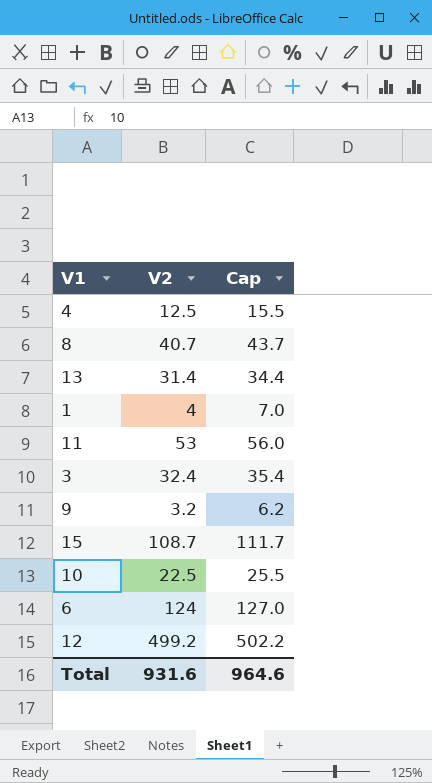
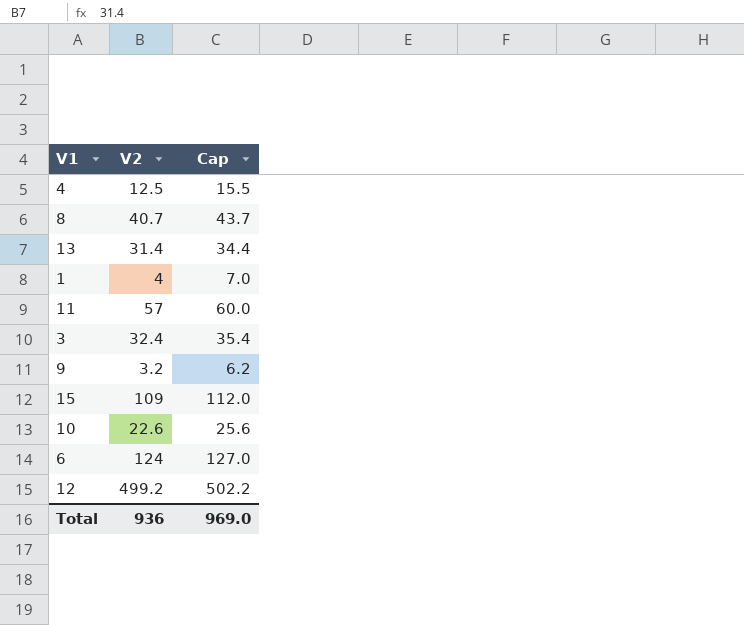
11 | V2: 53 -> 57
11 | Cap: 56.0 -> 60.0
15 | V2: 108.7 -> 109
15 | Cap: 111.7 -> 112.0
10 | V2: 22.5 -> 22.6
10 | Cap: 25.5 -> 25.6
Total | V2: 931.6 -> 936
Total | Cap: 964.6 -> 969.0

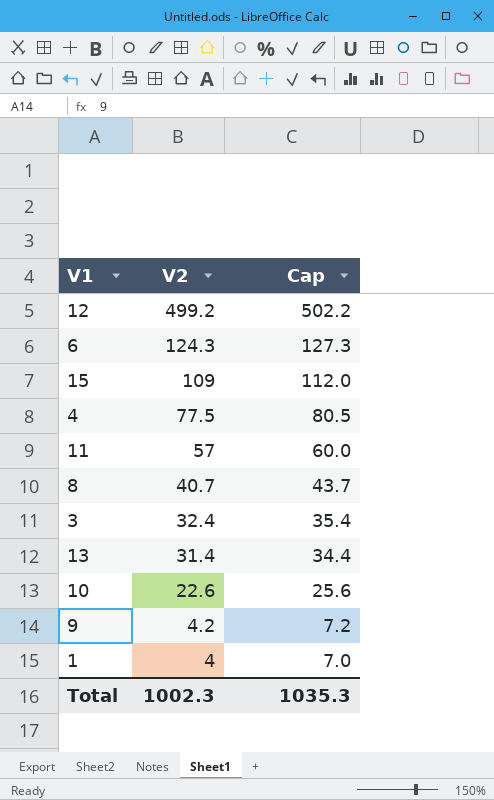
row order: none -> V2 descending
6 | V2: 124 -> 124.3
6 | Cap: 127.0 -> 127.3
4 | V2: 12.5 -> 77.5
4 | Cap: 15.5 -> 80.5
9 | V2: 3.2 -> 4.2
9 | Cap: 6.2 -> 7.2
Total | V2: 936 -> 1002.3
Total | Cap: 969.0 -> 1035.3

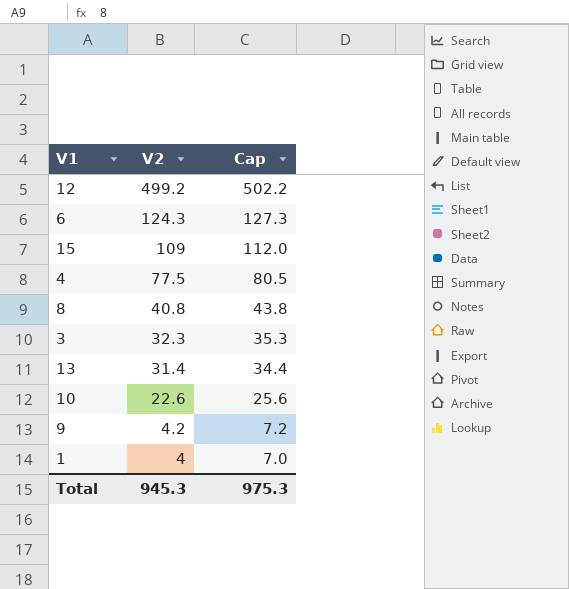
row 11: 57 | 60.0 -> none
8 | V2: 40.7 -> 40.8
8 | Cap: 43.7 -> 43.8
3 | V2: 32.4 -> 32.3
3 | Cap: 35.4 -> 35.3
Total | V2: 1002.3 -> 945.3
Total | Cap: 1035.3 -> 975.3

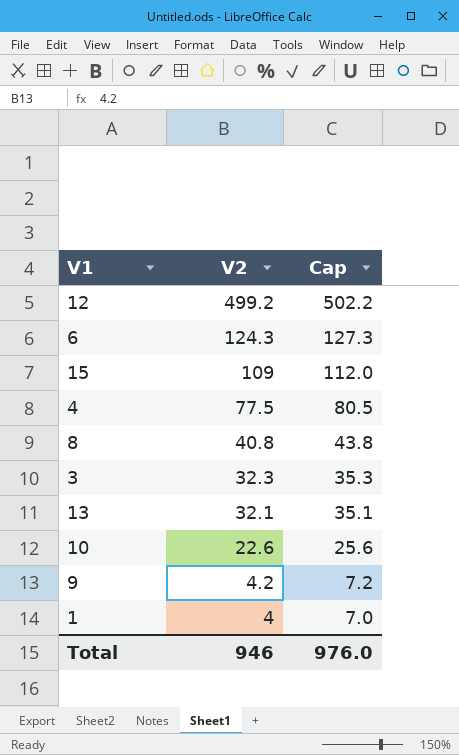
13 | V2: 31.4 -> 32.1
13 | Cap: 34.4 -> 35.1
Total | V2: 945.3 -> 946
Total | Cap: 975.3 -> 976.0

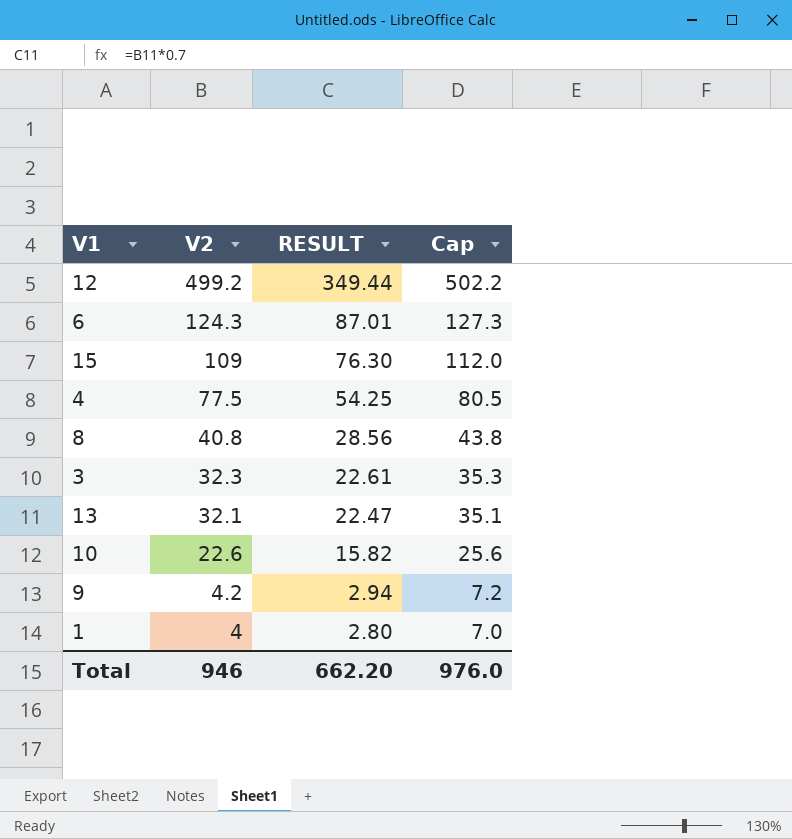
column RESULT | formula: none -> [V2] * 0.7

